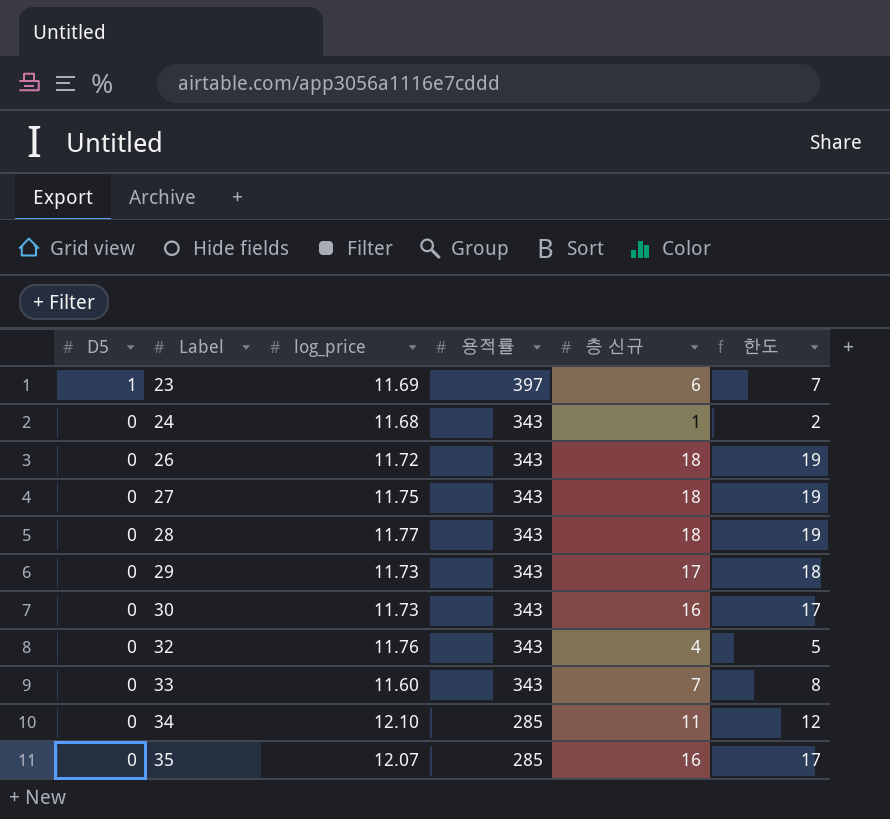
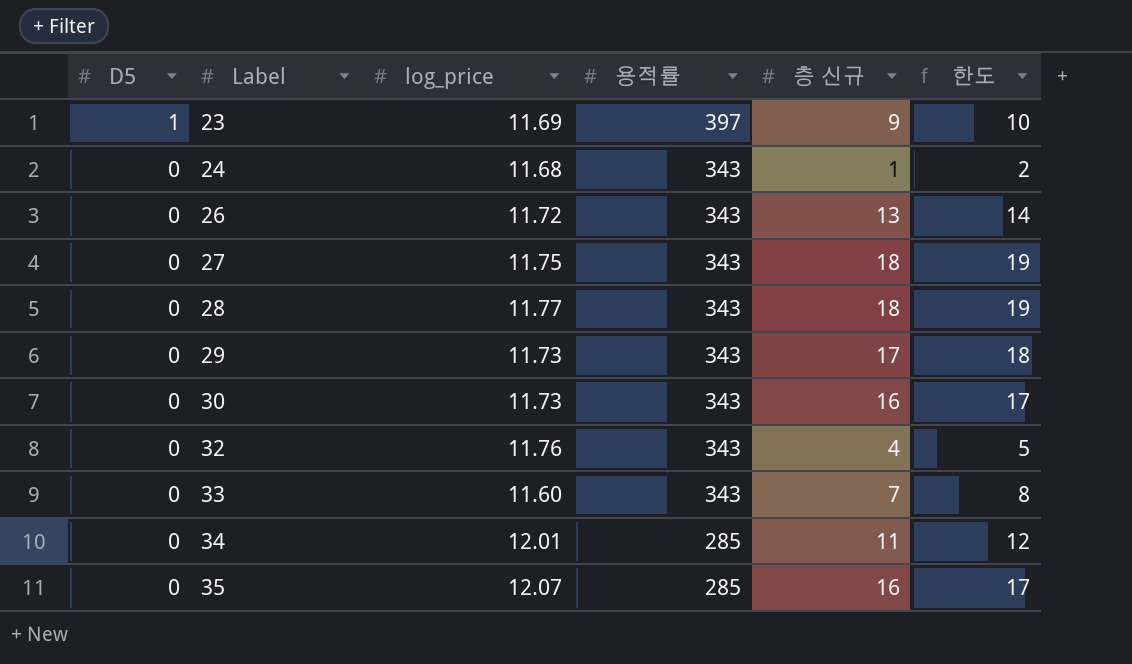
23 | 층 신규: 6 -> 9
23 | 한도: 7 -> 10
26 | 층 신규: 18 -> 13
26 | 한도: 19 -> 14
34 | log_price: 12.10 -> 12.01

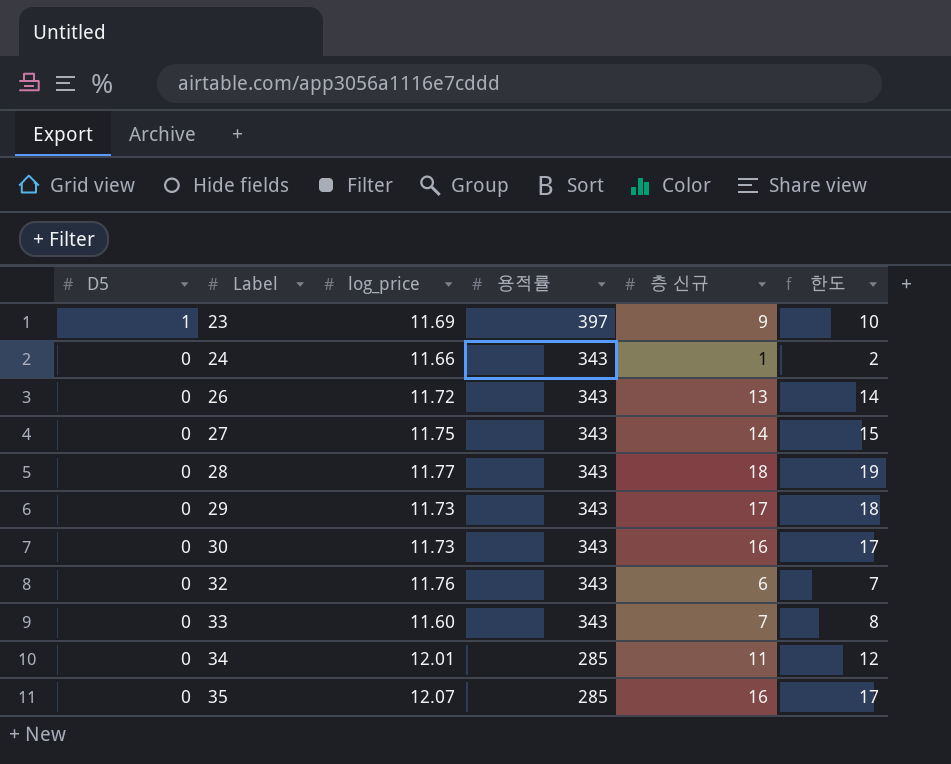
24 | log_price: 11.68 -> 11.66
27 | 층 신규: 18 -> 14
27 | 한도: 19 -> 15
32 | 층 신규: 4 -> 6
32 | 한도: 5 -> 7

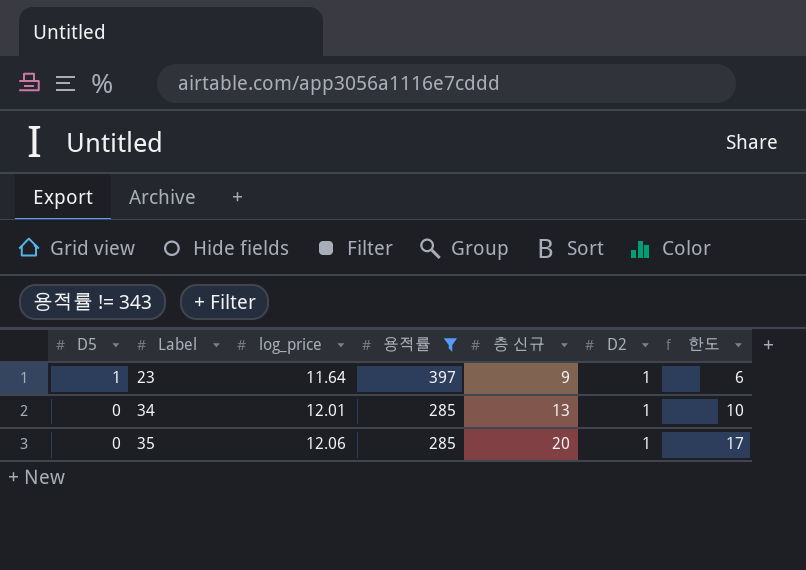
filter: none -> 용적률 != 343
column D2 | position: none -> 6
column 한도 | formula: [층 신규] + 1 -> [층 신규] - 3
23 | log_price: 11.69 -> 11.64
34 | 층 신규: 11 -> 13
35 | log_price: 12.07 -> 12.06
35 | 층 신규: 16 -> 20

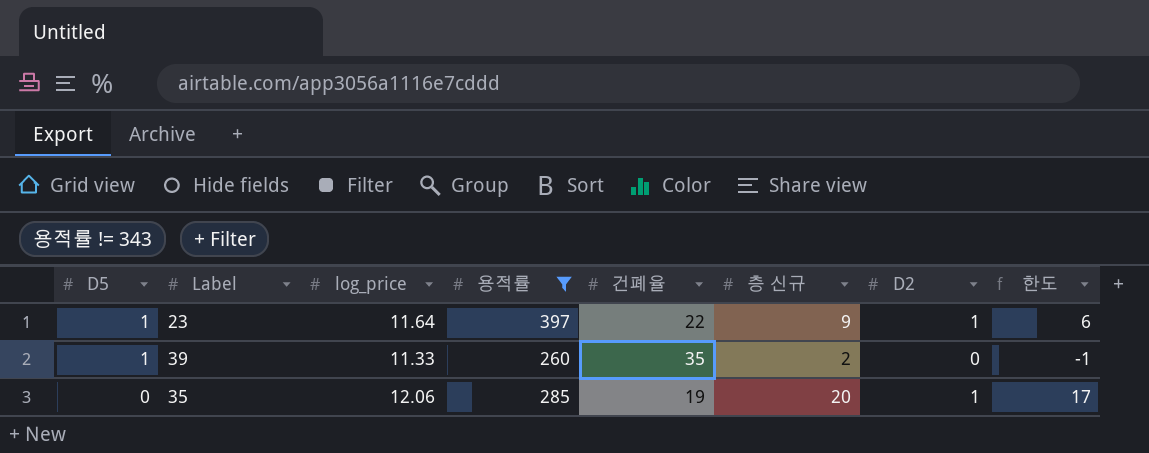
column 건폐율 | position: none -> 5
row 34: 0 | 12.01 | 285 | 13 | 1 | 10 -> none
row 39: none -> 1 | 11.33 | 260 | 35 | 2 | 0 | -1

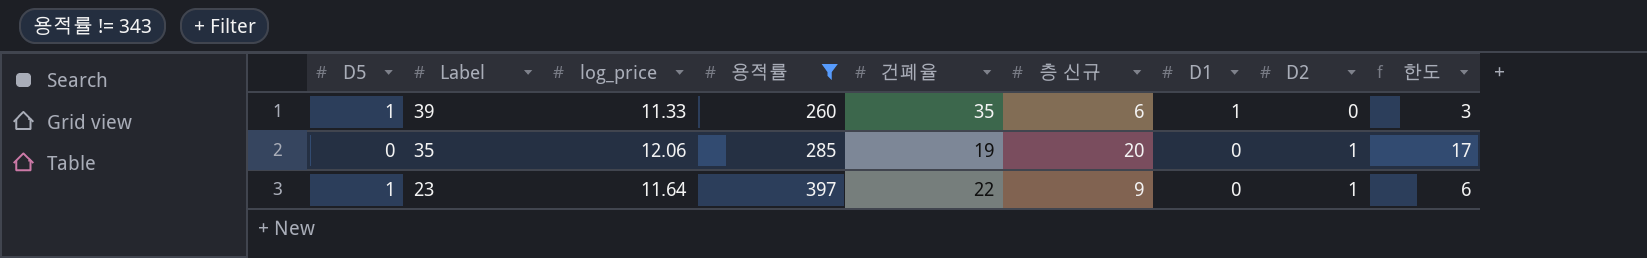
row order: D5 descending -> Label descending
column D1 | position: none -> 7
39 | 층 신규: 2 -> 6
39 | 한도: -1 -> 3

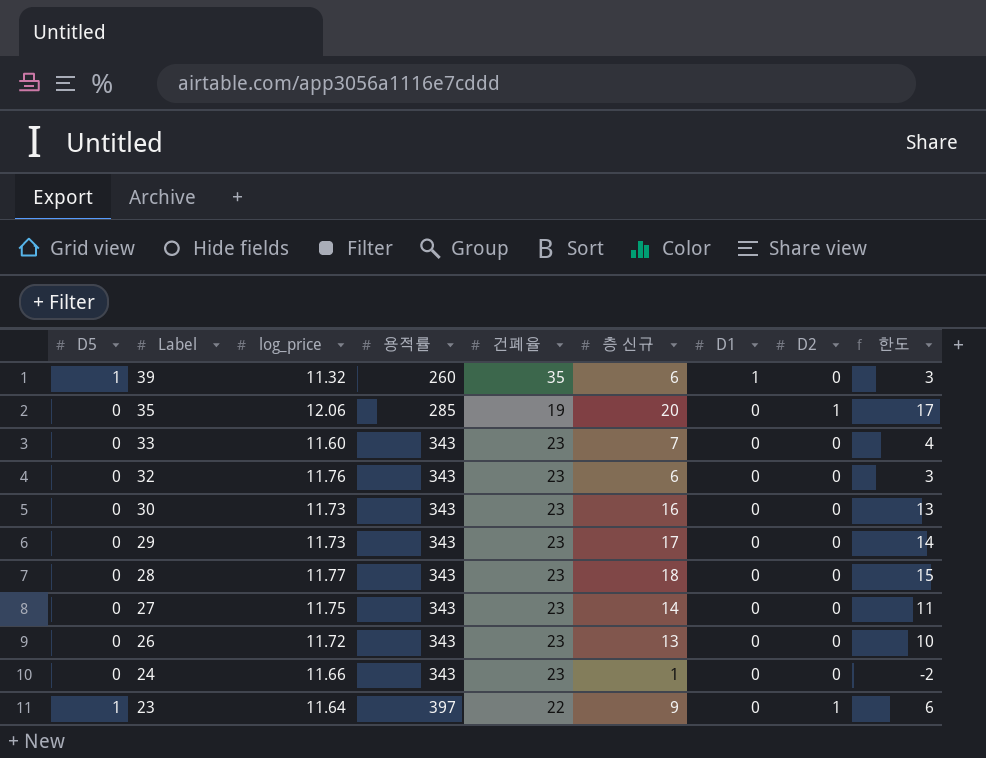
filter: 용적률 != 343 -> none
39 | log_price: 11.33 -> 11.32

